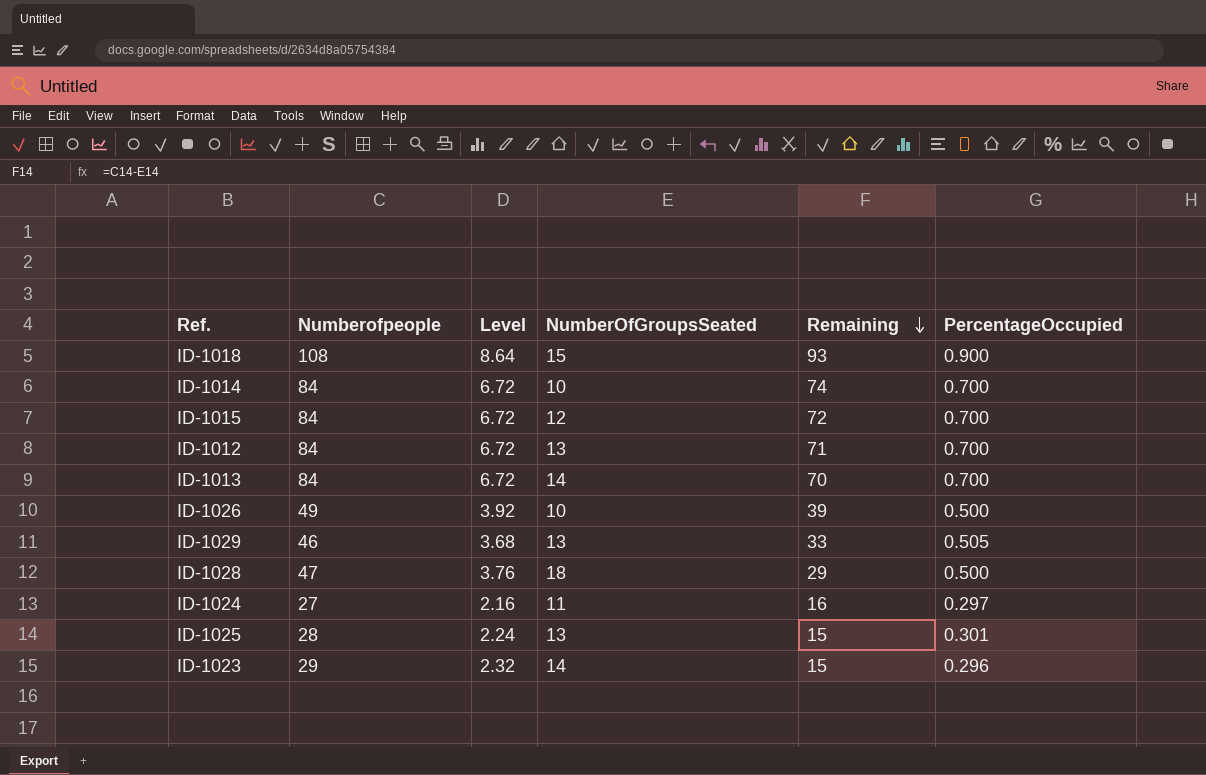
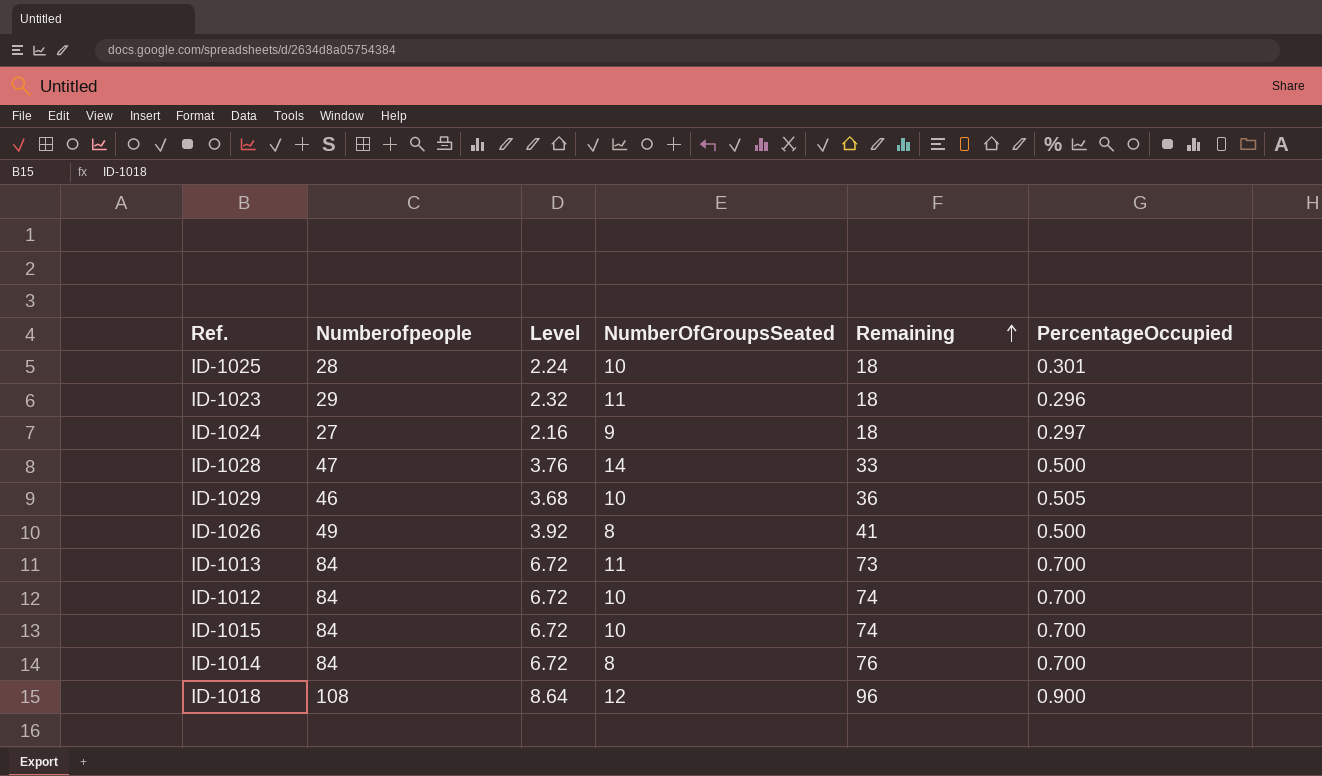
row order: Remaining descending -> Remaining ascending
ID-1025 | NumberOfGroupsSeated: 13 -> 10
ID-1025 | Remaining: 15 -> 18
ID-1023 | NumberOfGroupsSeated: 14 -> 11
ID-1023 | Remaining: 15 -> 18
ID-1024 | NumberOfGroupsSeated: 11 -> 9
ID-1024 | Remaining: 16 -> 18
ID-1028 | NumberOfGroupsSeated: 18 -> 14
ID-1028 | Remaining: 29 -> 33
ID-1029 | NumberOfGroupsSeated: 13 -> 10
ID-1029 | Remaining: 33 -> 36
ID-1026 | NumberOfGroupsSeated: 10 -> 8
ID-1026 | Remaining: 39 -> 41
ID-1013 | NumberOfGroupsSeated: 14 -> 11
ID-1013 | Remaining: 70 -> 73
ID-1012 | NumberOfGroupsSeated: 13 -> 10
ID-1012 | Remaining: 71 -> 74
ID-1015 | NumberOfGroupsSeated: 12 -> 10
ID-1015 | Remaining: 72 -> 74
ID-1014 | NumberOfGroupsSeated: 10 -> 8
ID-1014 | Remaining: 74 -> 76
ID-1018 | NumberOfGroupsSeated: 15 -> 12
ID-1018 | Remaining: 93 -> 96

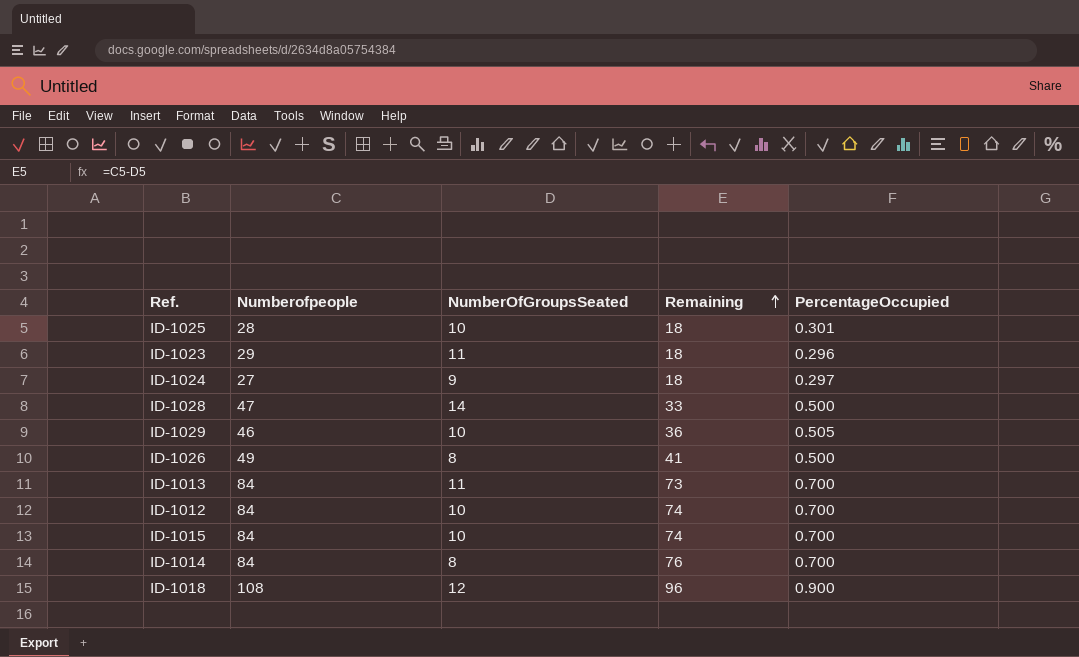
column Level | formula: [Numberofpeople] * 0.08 -> none

